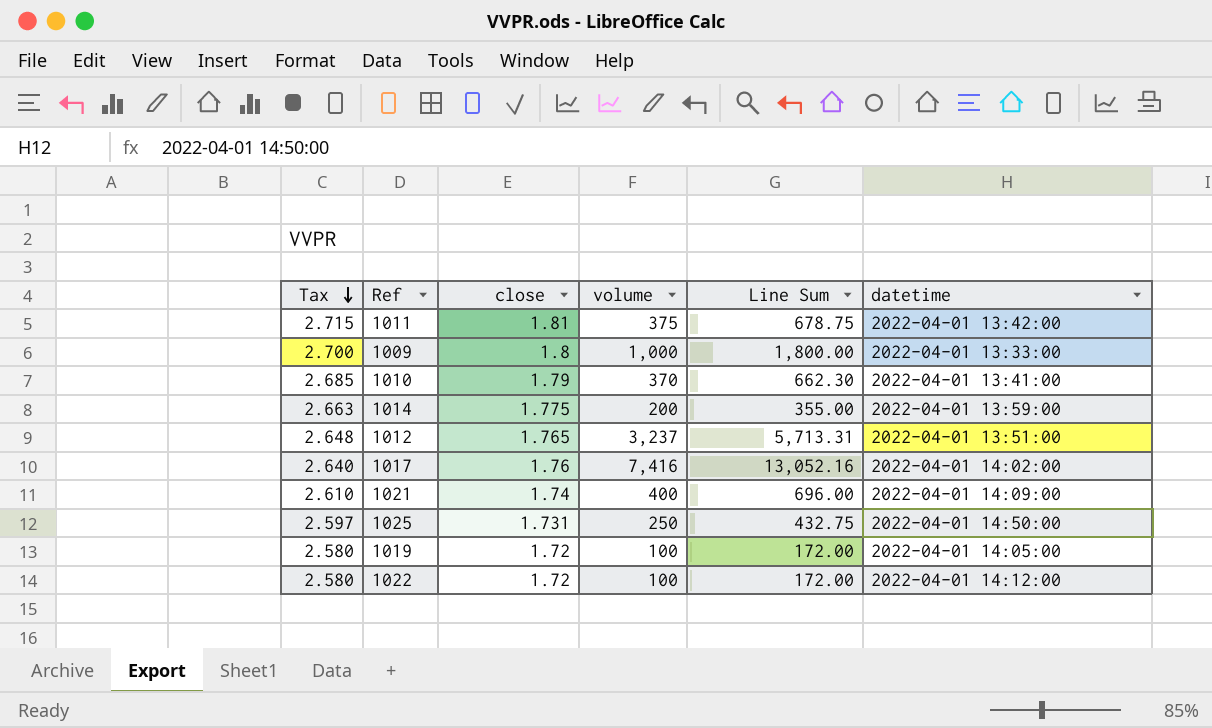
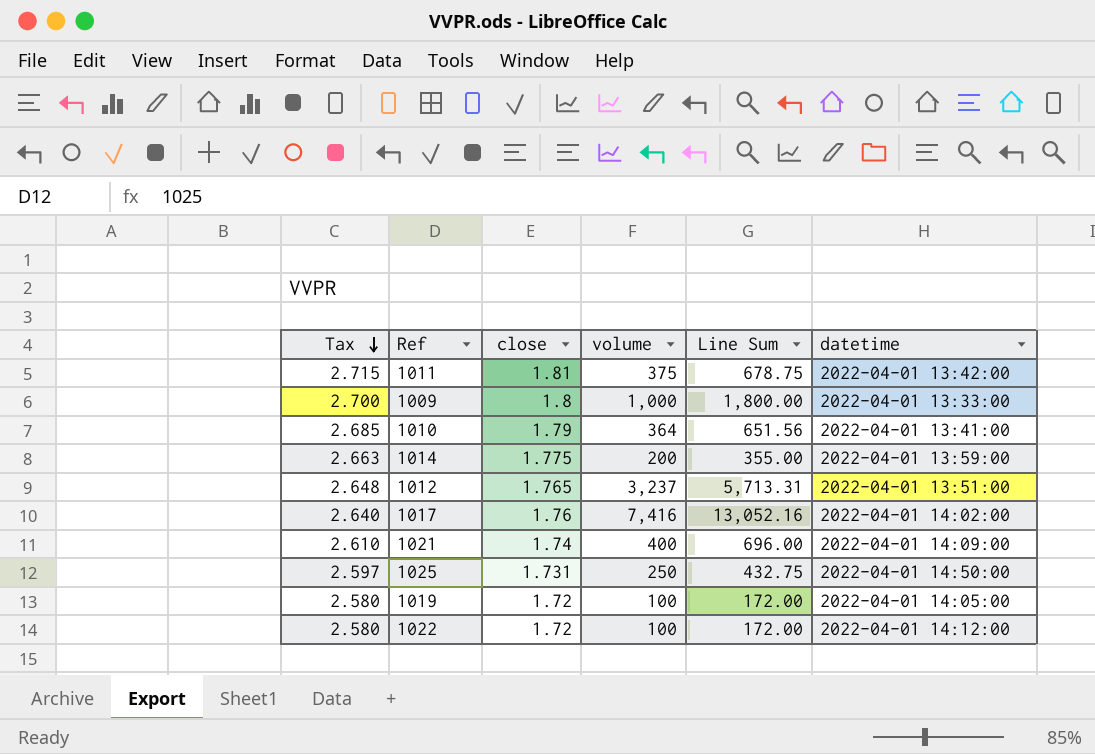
1010 | volume: 370 -> 364
1010 | Line Sum: 662.30 -> 651.56

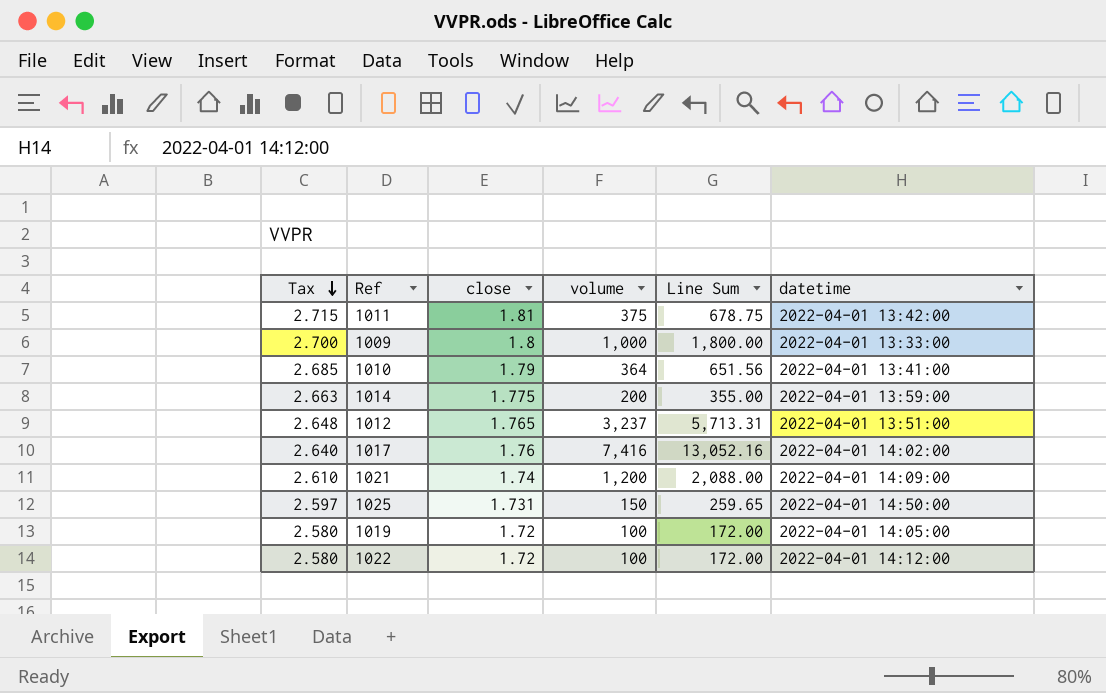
1021 | volume: 400 -> 1,200
1021 | Line Sum: 696.00 -> 2,088.00
1025 | volume: 250 -> 150
1025 | Line Sum: 432.75 -> 259.65

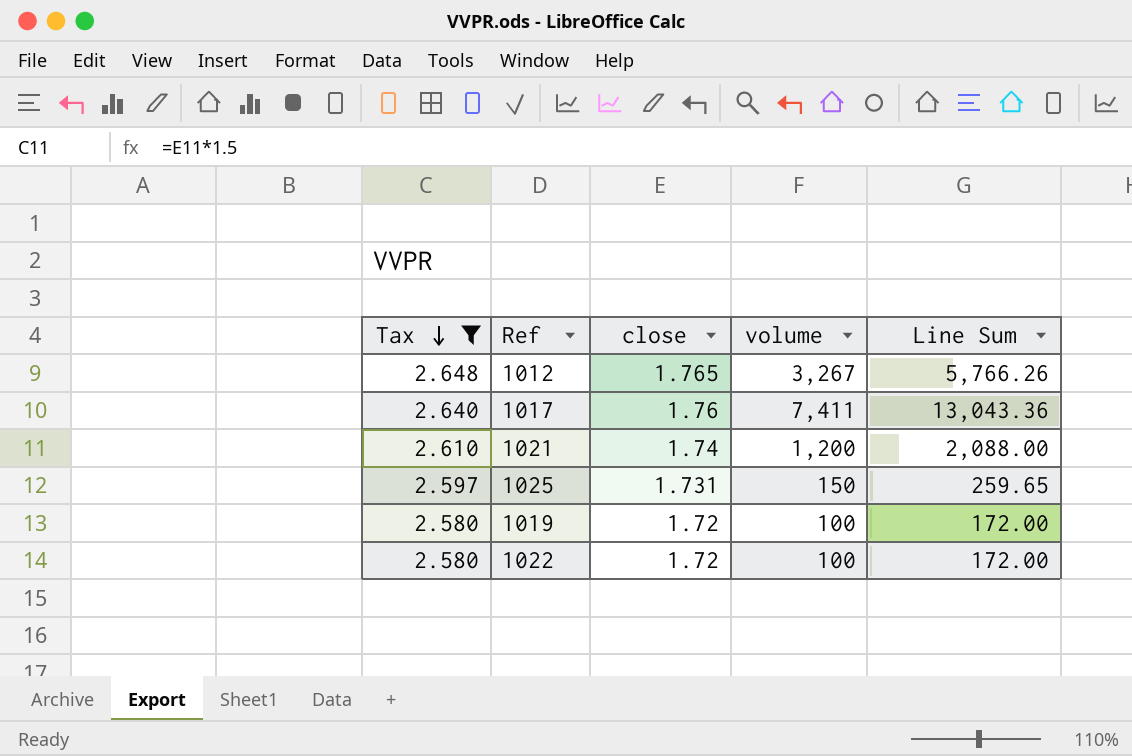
filter: none -> Tax <= 2.648
column datetime | position: 6 -> none
1012 | volume: 3,237 -> 3,267
1012 | Line Sum: 5,713.31 -> 5,766.26
1017 | volume: 7,416 -> 7,411
1017 | Line Sum: 13,052.16 -> 13,043.36

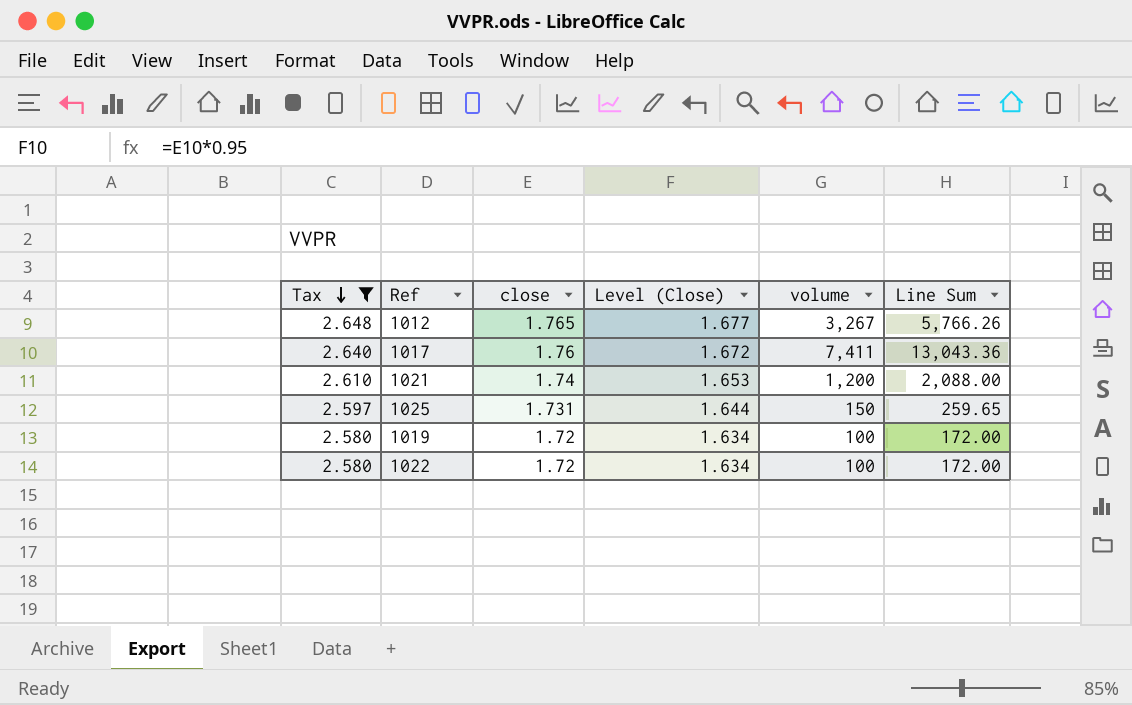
column Level (Close) | formula: none -> [close] * 0.95

